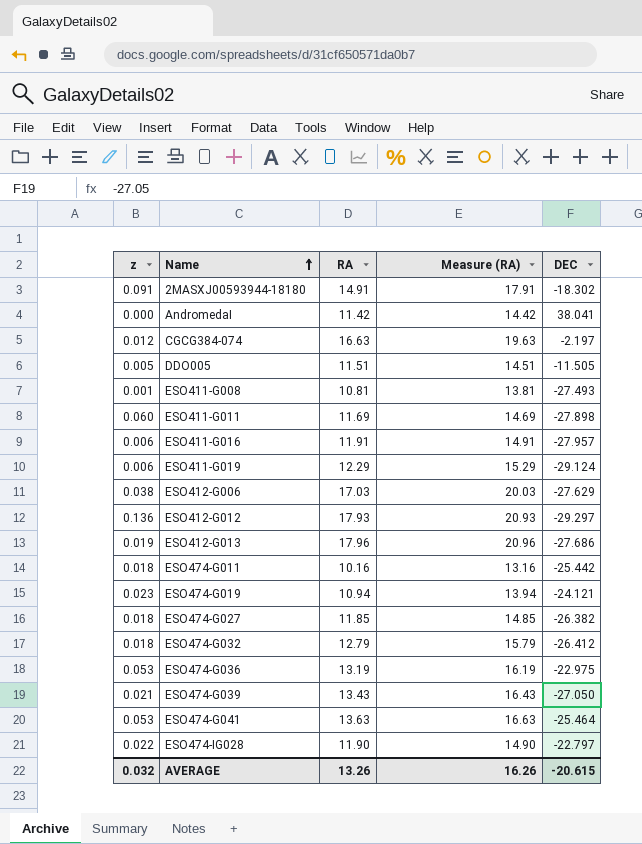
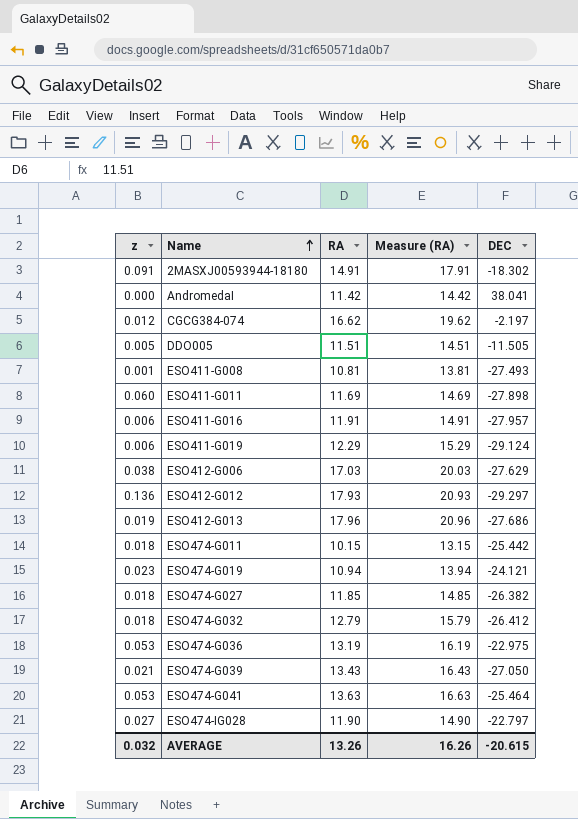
CGCG384-074 | RA: 16.63 -> 16.62
CGCG384-074 | Measure (RA): 19.63 -> 19.62
ESO474-G011 | RA: 10.16 -> 10.15
ESO474-G011 | Measure (RA): 13.16 -> 13.15
ESO474-IG028 | z: 0.022 -> 0.027

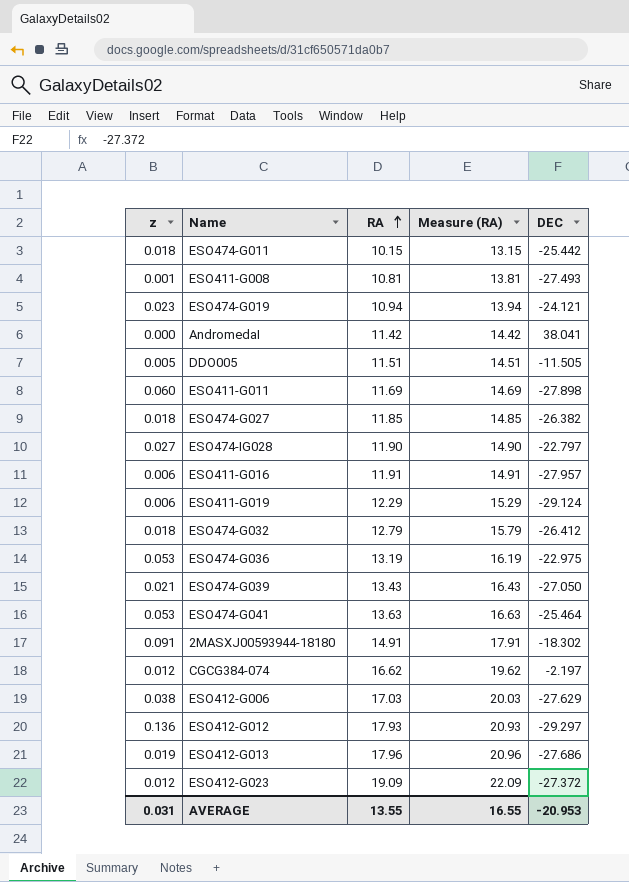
row order: Name ascending -> RA ascending
row ESO412-G023: none -> 0.012 | 19.09 | 22.09 | -27.372
AVERAGE | z: 0.032 -> 0.031
AVERAGE | RA: 13.26 -> 13.55
AVERAGE | Measure (RA): 16.26 -> 16.55
AVERAGE | DEC: -20.615 -> -20.953

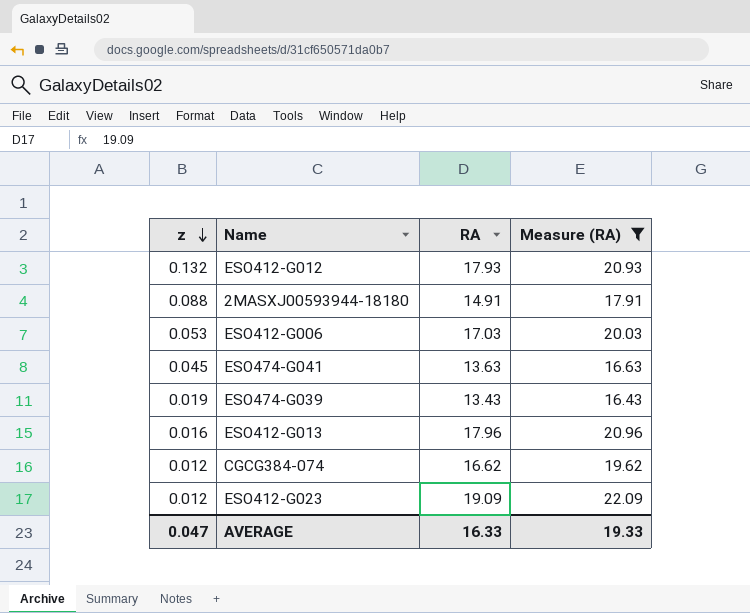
filter: none -> Measure (RA) >= 16.43
row order: RA ascending -> z descending
column DEC | position: 5 -> none
ESO412-G012 | z: 0.136 -> 0.132
2MASXJ00593944-18180 | z: 0.091 -> 0.088
ESO412-G006 | z: 0.038 -> 0.053
ESO474-G041 | z: 0.053 -> 0.045
ESO474-G039 | z: 0.021 -> 0.019
ESO412-G013 | z: 0.019 -> 0.016
AVERAGE | z: 0.031 -> 0.047
AVERAGE | RA: 13.55 -> 16.33
AVERAGE | Measure (RA): 16.55 -> 19.33

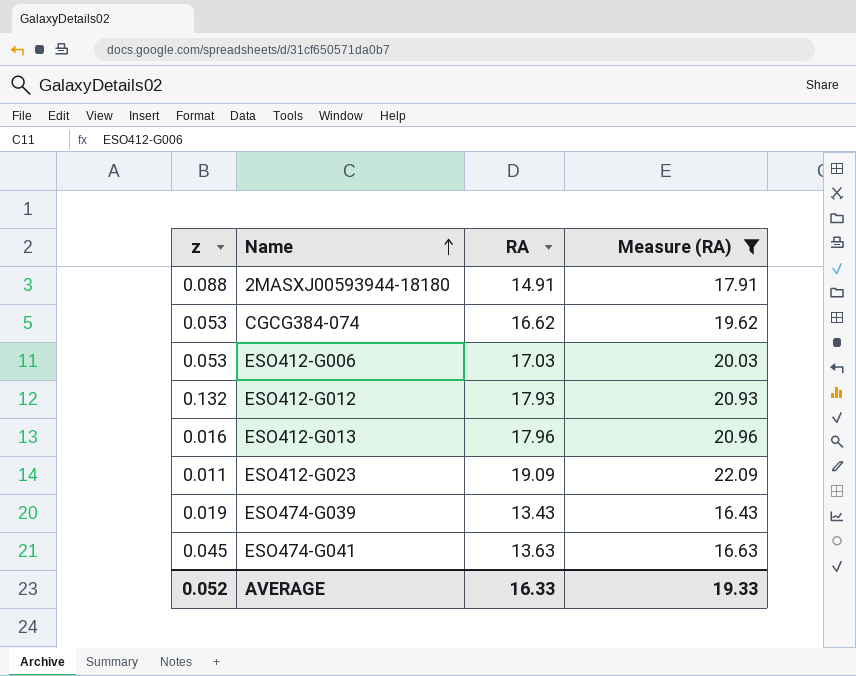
row order: z descending -> Name ascending
CGCG384-074 | z: 0.012 -> 0.053
ESO412-G023 | z: 0.012 -> 0.011
AVERAGE | z: 0.047 -> 0.052

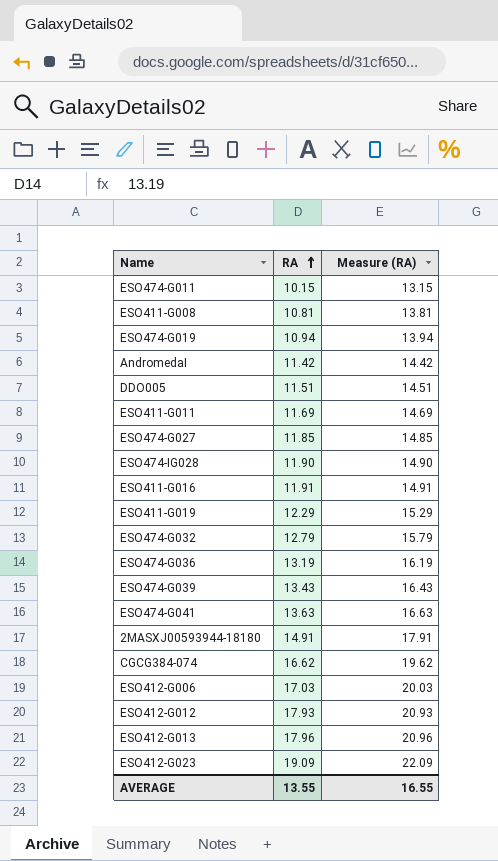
filter: Measure (RA) >= 16.43 -> none
row order: Name ascending -> RA ascending
column z | position: 1 -> none
AVERAGE | RA: 16.33 -> 13.55
AVERAGE | Measure (RA): 19.33 -> 16.55

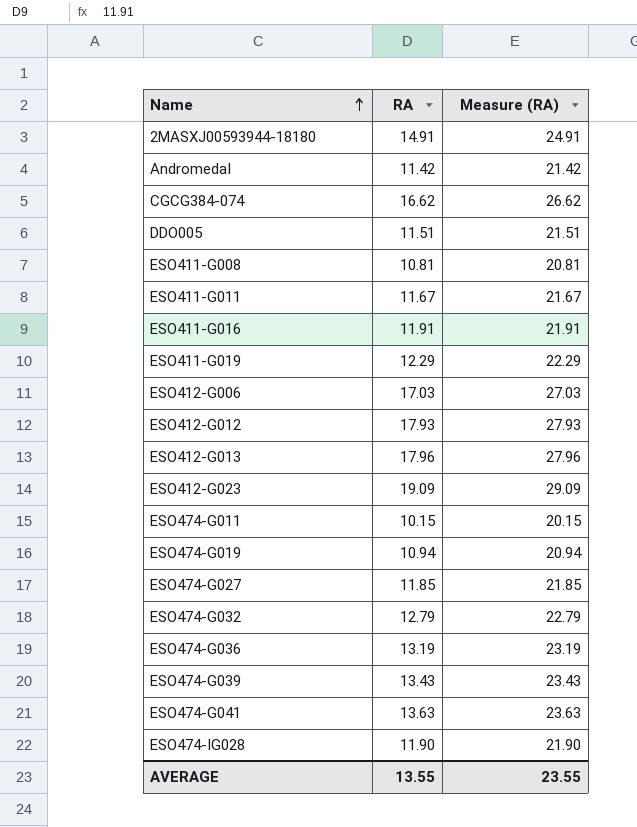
row order: RA ascending -> Name ascending
column Measure (RA) | formula: [RA] + 3 -> [RA] + 10
ESO411-G011 | RA: 11.69 -> 11.67
AVERAGE | Measure (RA): 16.55 -> 23.55

